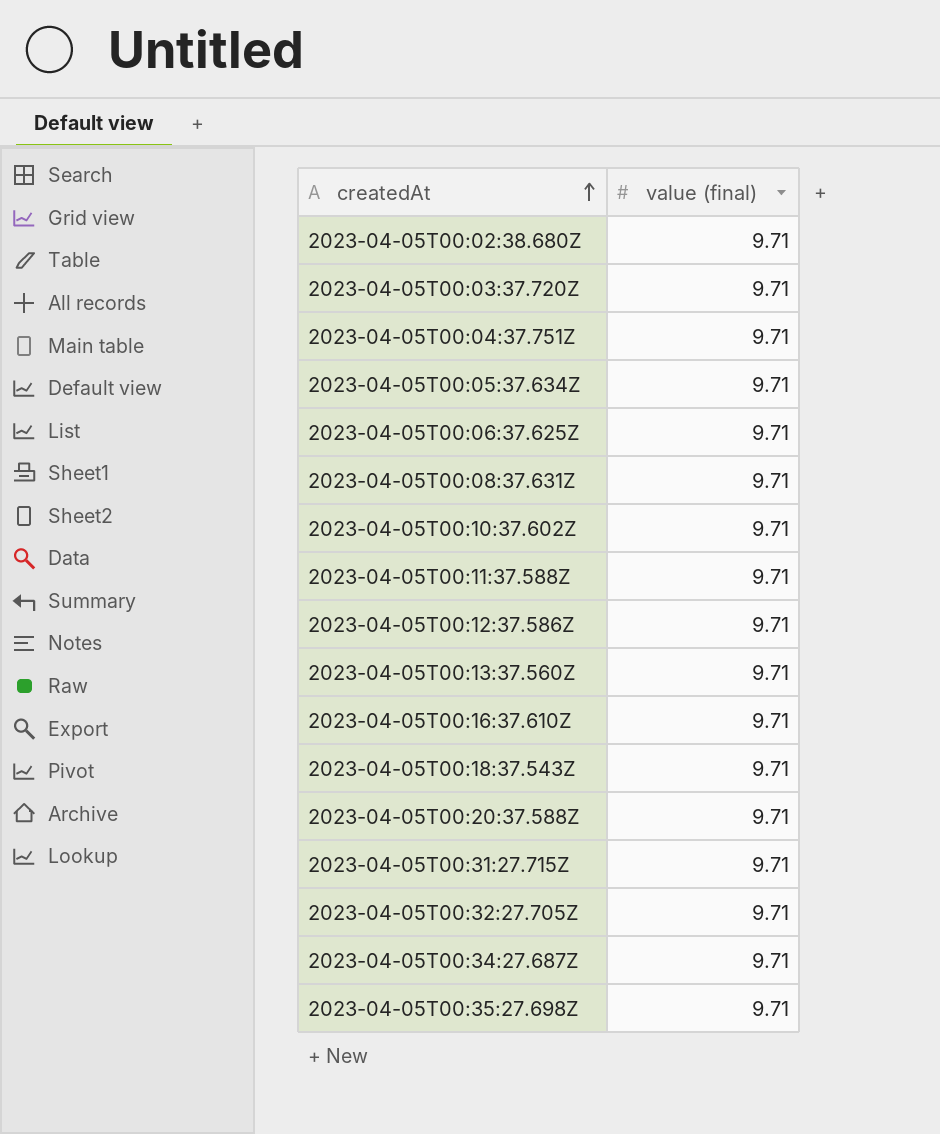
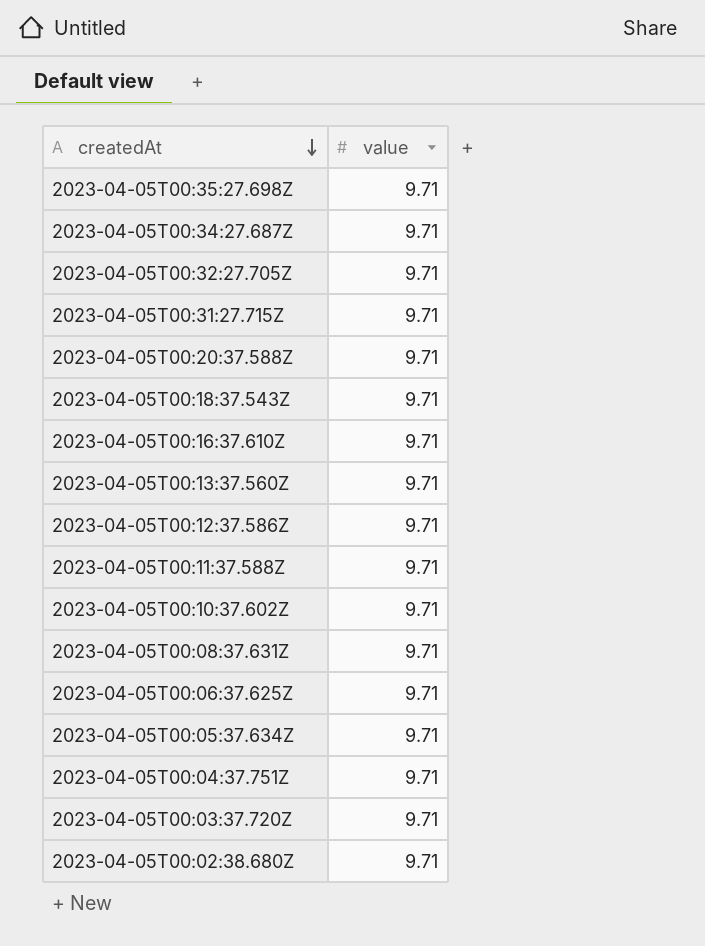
row order: createdAt ascending -> createdAt descending
column name: value (final) -> value

